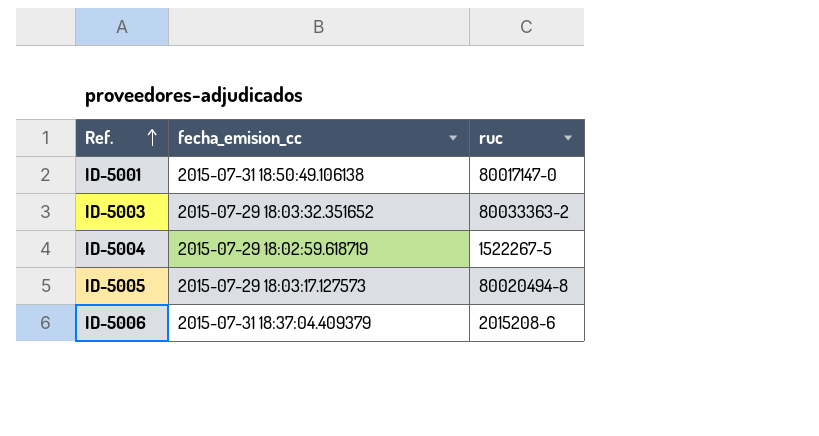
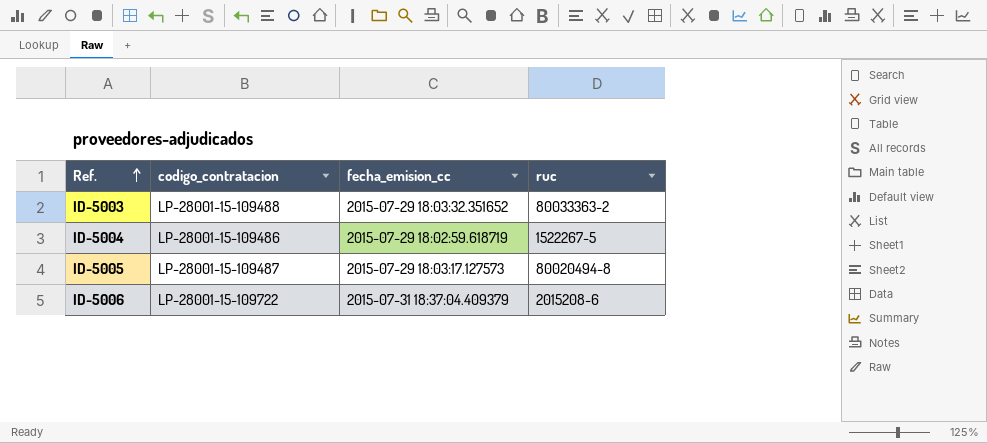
column codigo_contratacion | position: none -> 2
row ID-5001: 2015-07-31 18:50:49.106138 | 80017147-0 -> none

